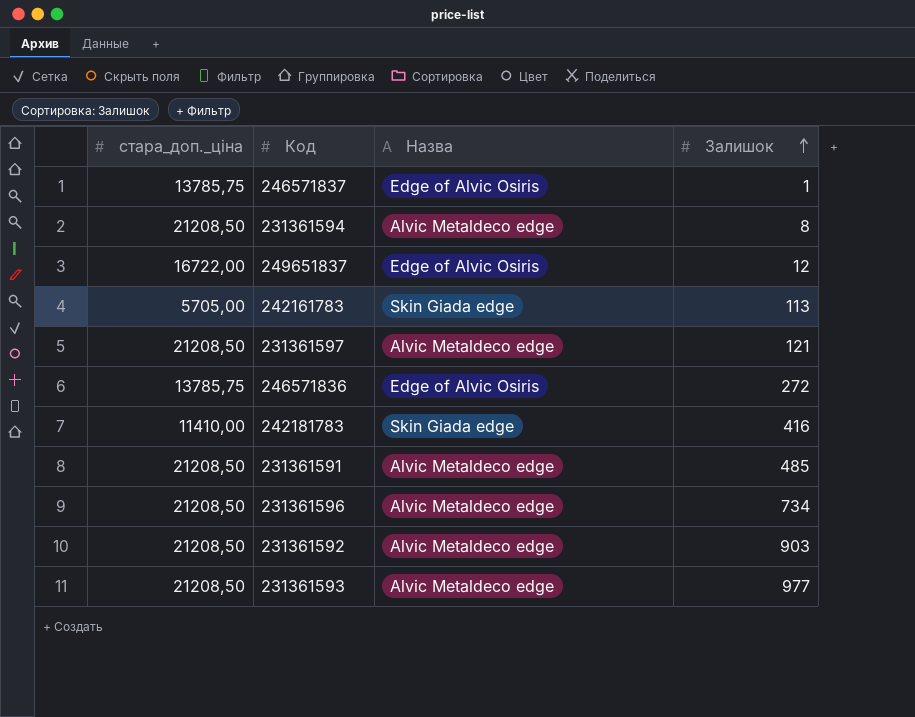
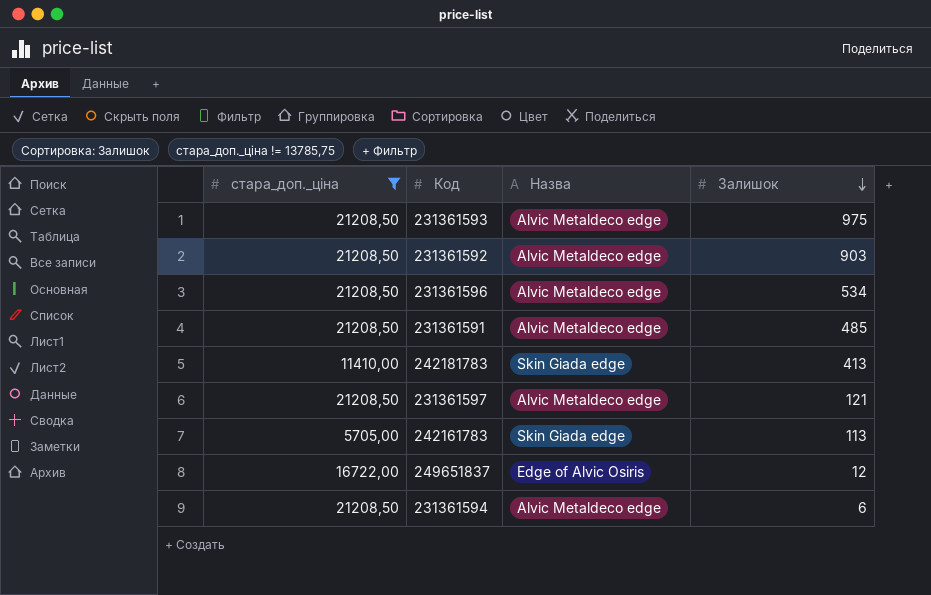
filter: none -> стара_доп._ціна != 13785,75
row order: Залишок ascending -> Залишок descending
231361593 | Залишок: 977 -> 975
231361596 | Залишок: 734 -> 534
242181783 | Залишок: 416 -> 413
231361594 | Залишок: 8 -> 6

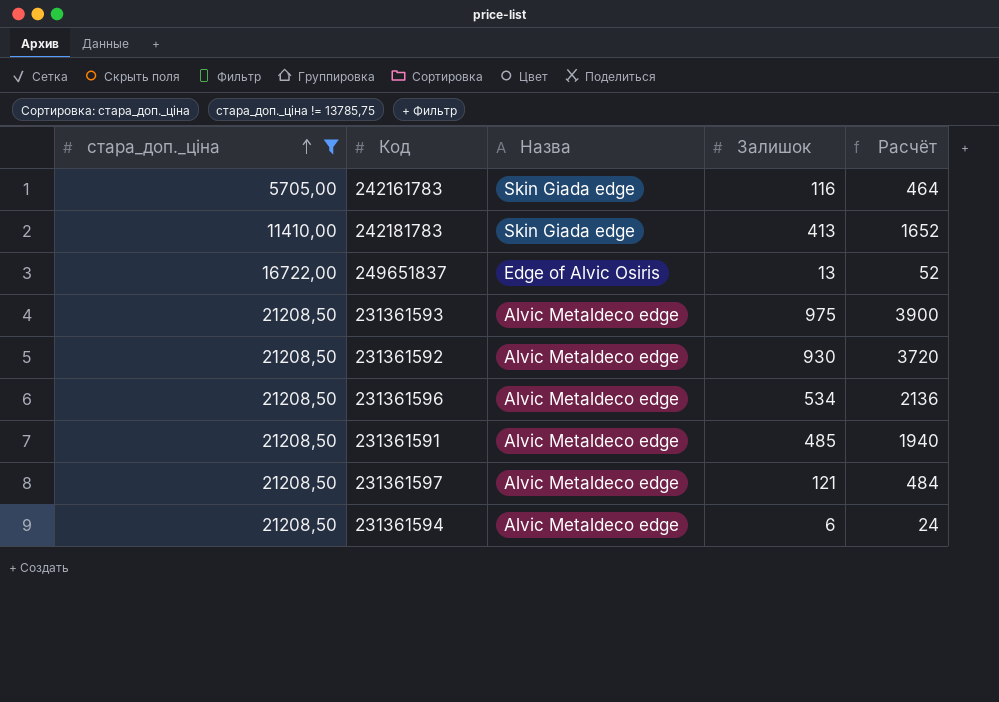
row order: Залишок descending -> стара_доп._ціна ascending
column Расчёт | formula: none -> [Залишок] * 4
242161783 | Залишок: 113 -> 116
249651837 | Залишок: 12 -> 13
231361592 | Залишок: 903 -> 930

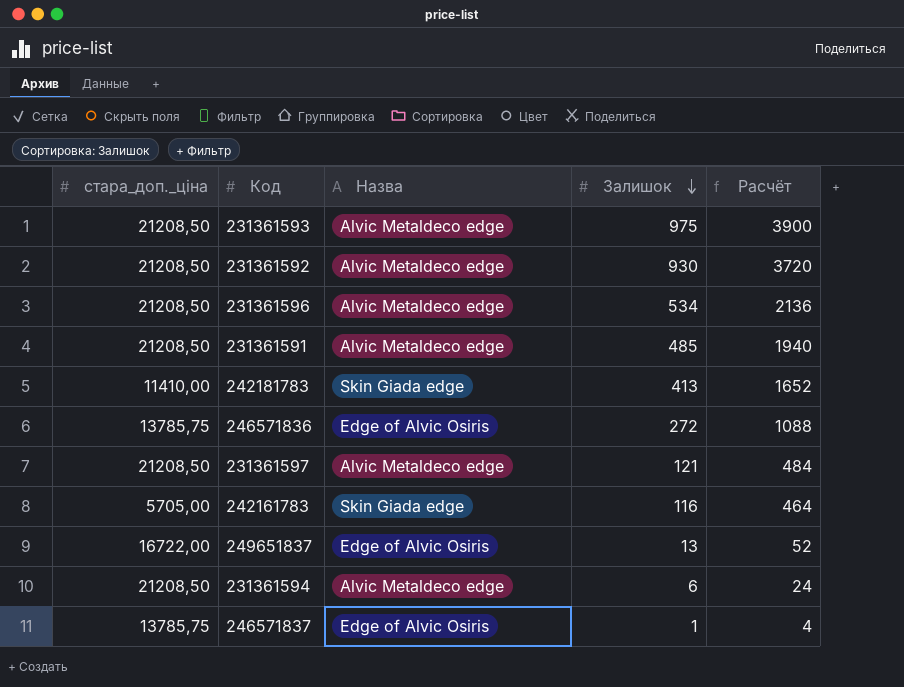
filter: стара_доп._ціна != 13785,75 -> none
row order: стара_доп._ціна ascending -> Залишок descending

